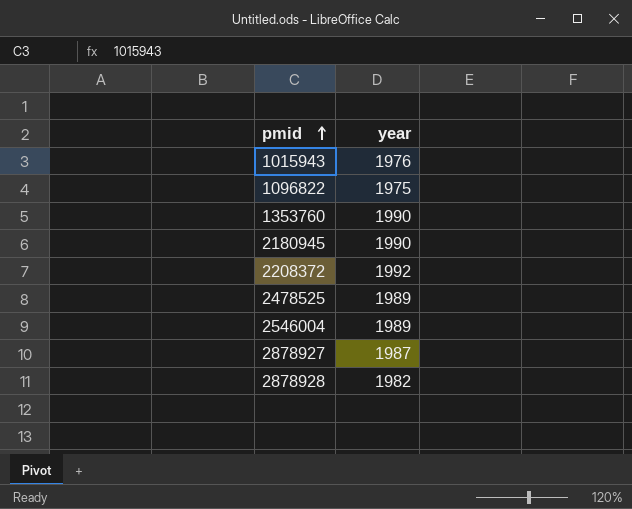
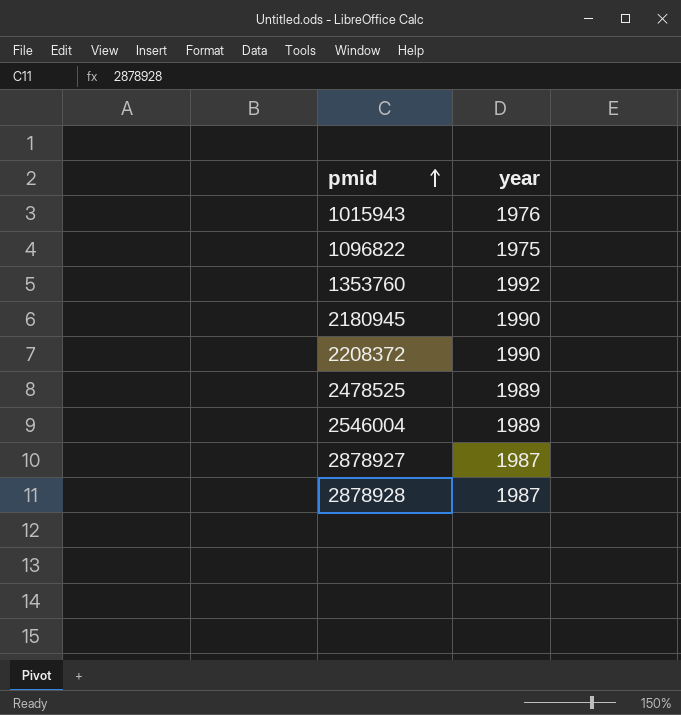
1353760 | year: 1990 -> 1992
2208372 | year: 1992 -> 1990
2878928 | year: 1982 -> 1987

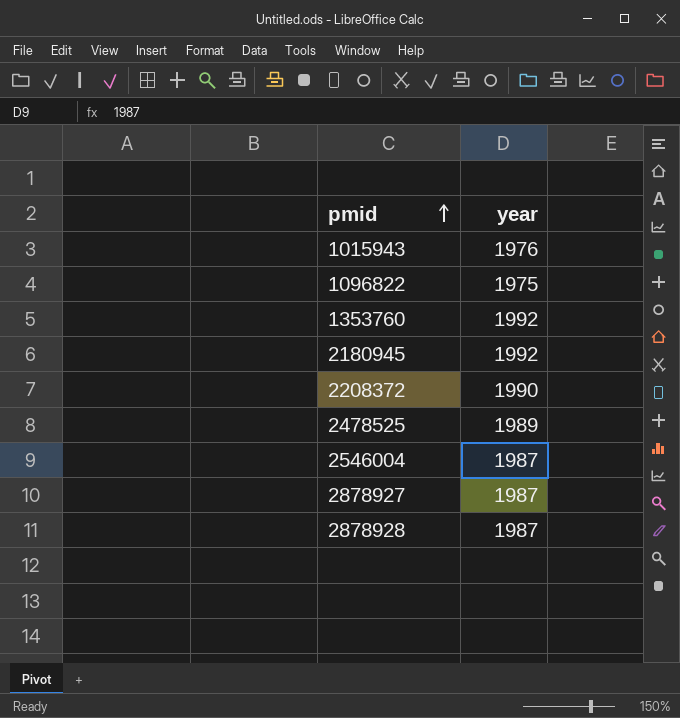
2180945 | year: 1990 -> 1992
2546004 | year: 1989 -> 1987

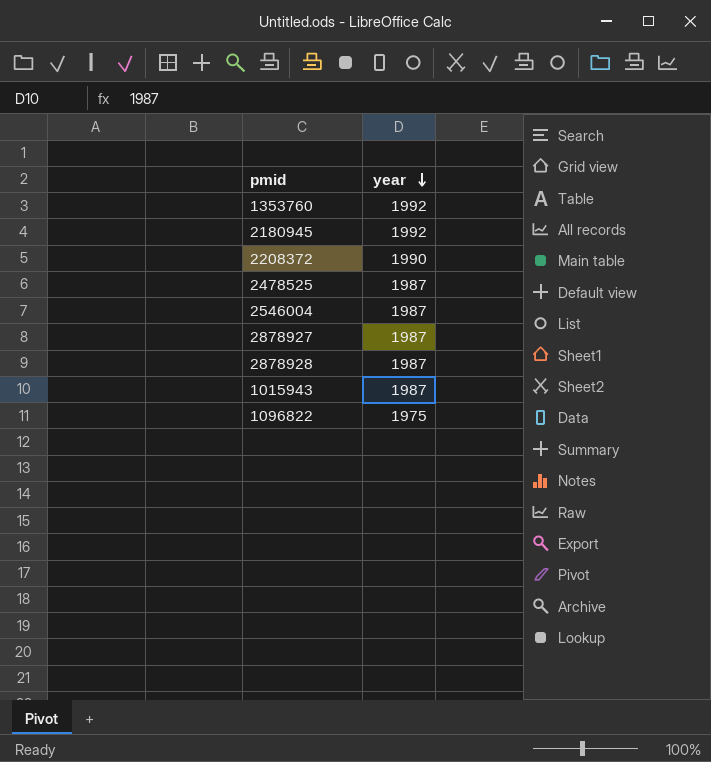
row order: pmid ascending -> year descending
2478525 | year: 1989 -> 1987
1015943 | year: 1976 -> 1987

